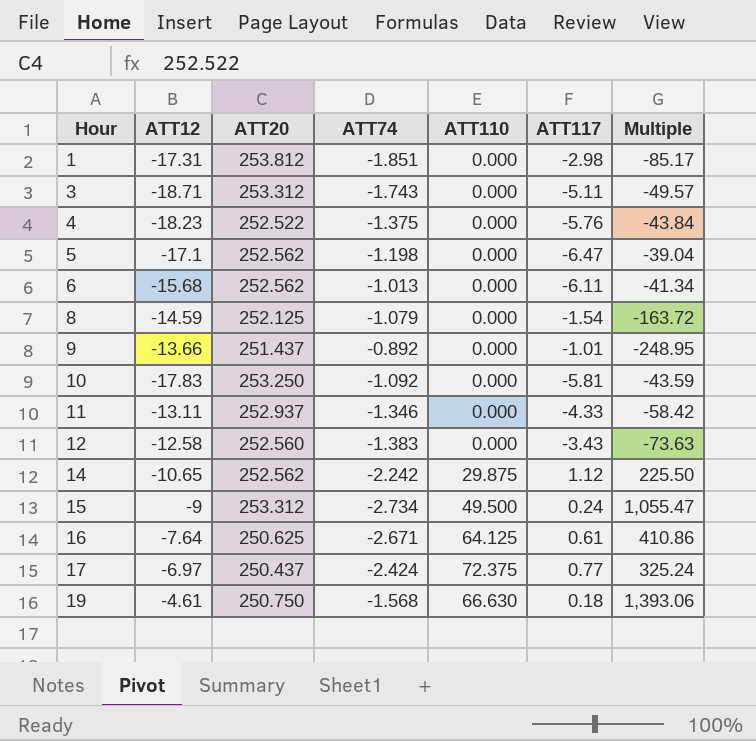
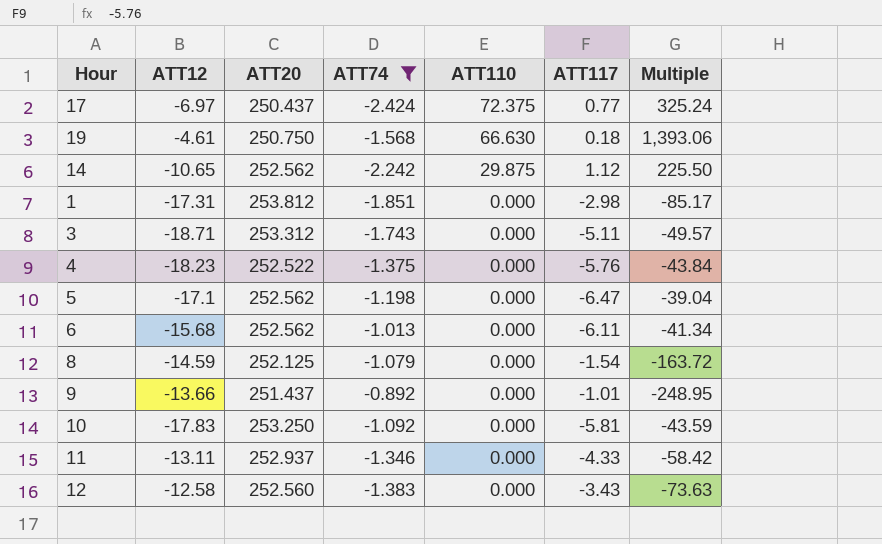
filter: none -> ATT74 >= -2.424
row order: Hour ascending -> ATT110 descending

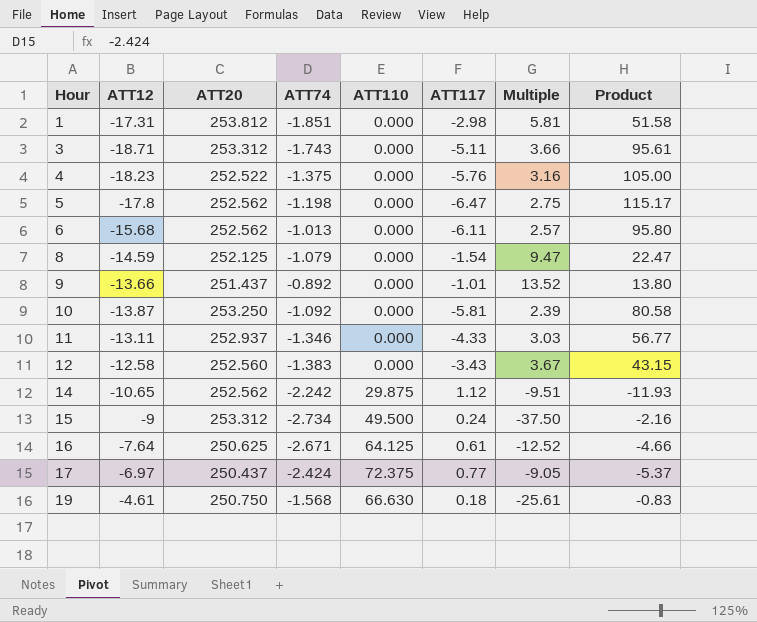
filter: ATT74 >= -2.424 -> none
row order: ATT110 descending -> Hour ascending
column Multiple | formula: [ATT20] / [ATT117] -> [ATT12] / [ATT117]
column Product | formula: none -> [ATT12] * [ATT117]
5 | ATT12: -17.1 -> -17.8
10 | ATT12: -17.83 -> -13.87

